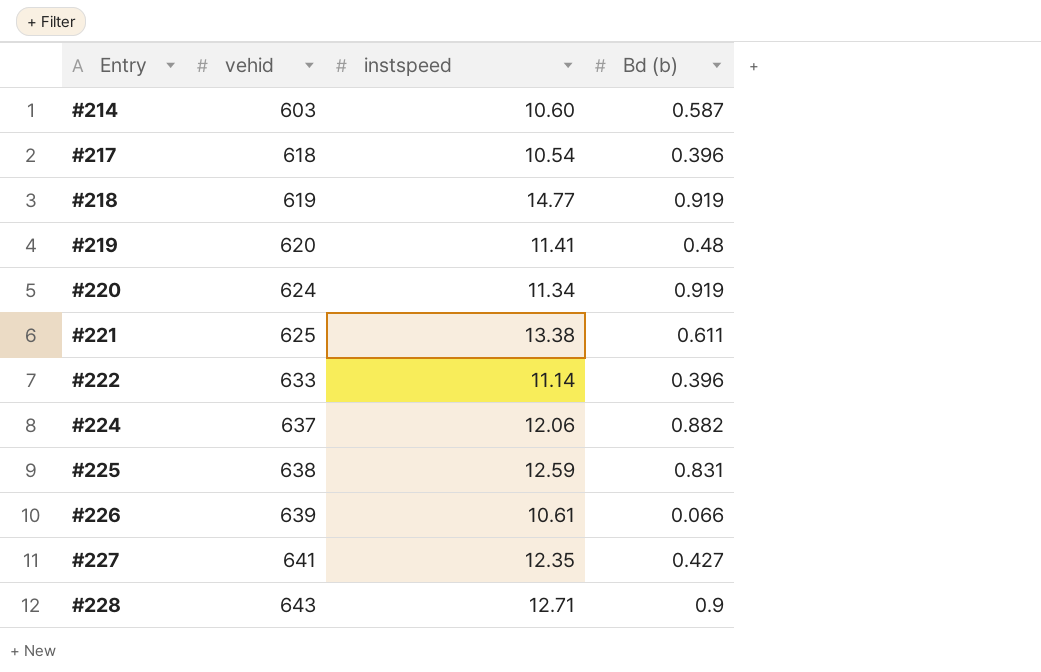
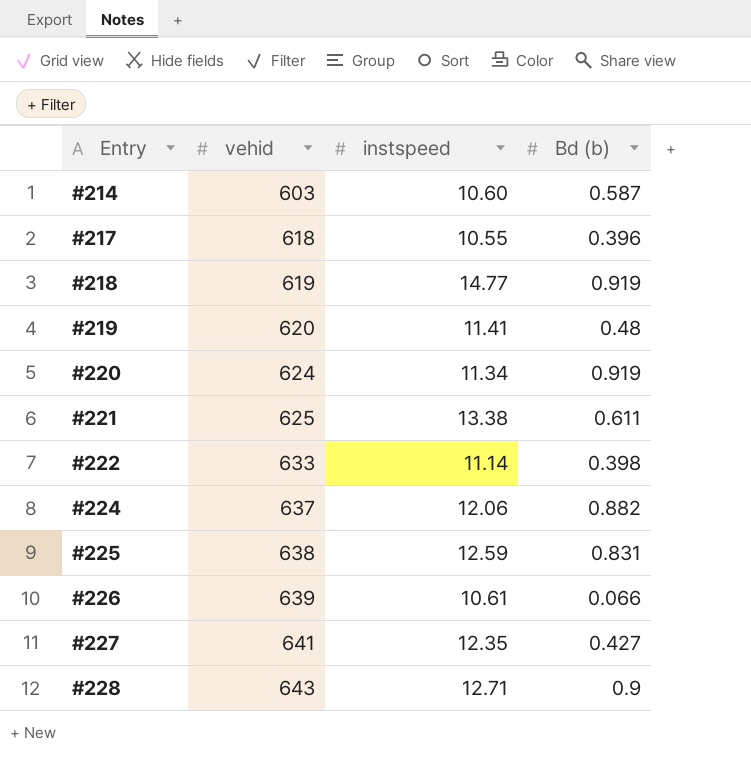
#217 | instspeed: 10.54 -> 10.55
#222 | Bd (b): 0.396 -> 0.398

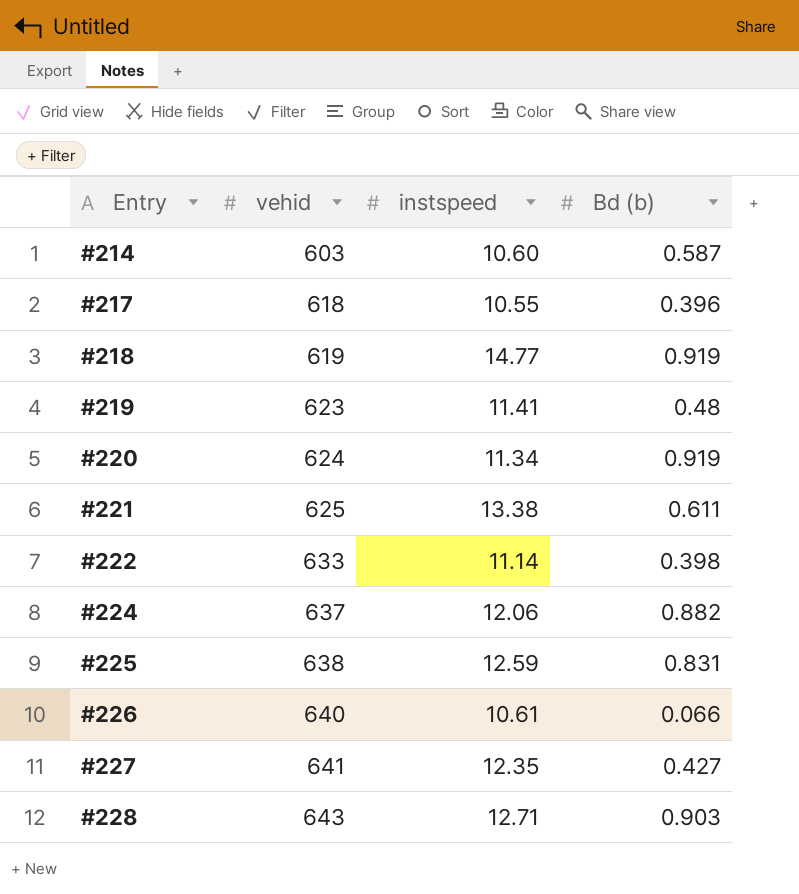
#219 | vehid: 620 -> 623
#226 | vehid: 639 -> 640
#228 | Bd (b): 0.9 -> 0.903

